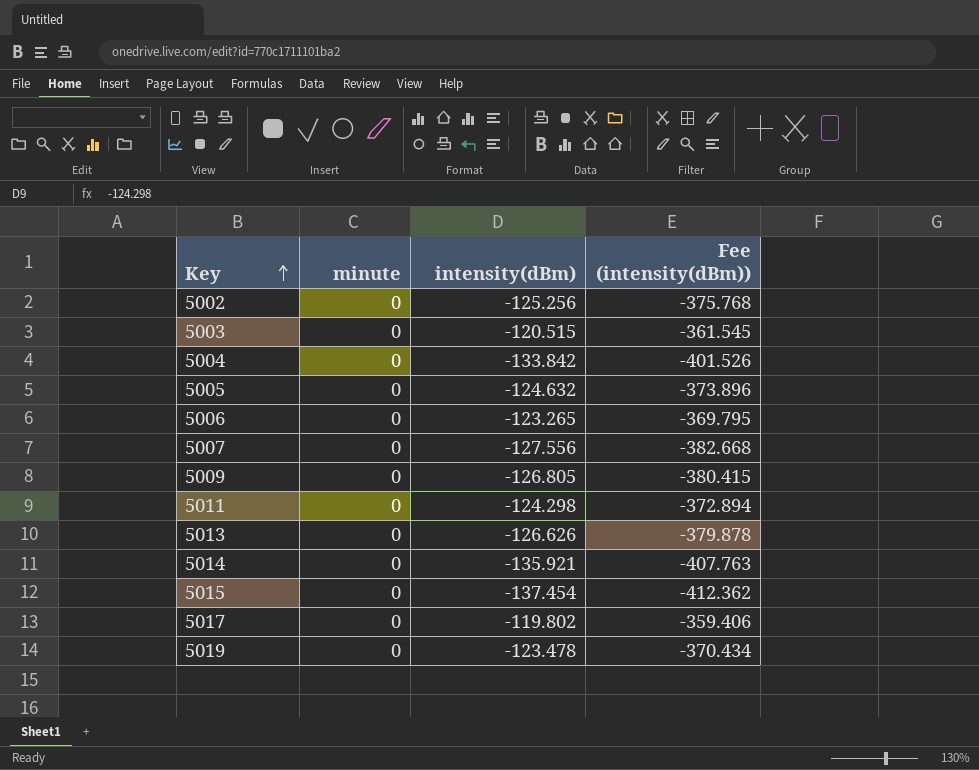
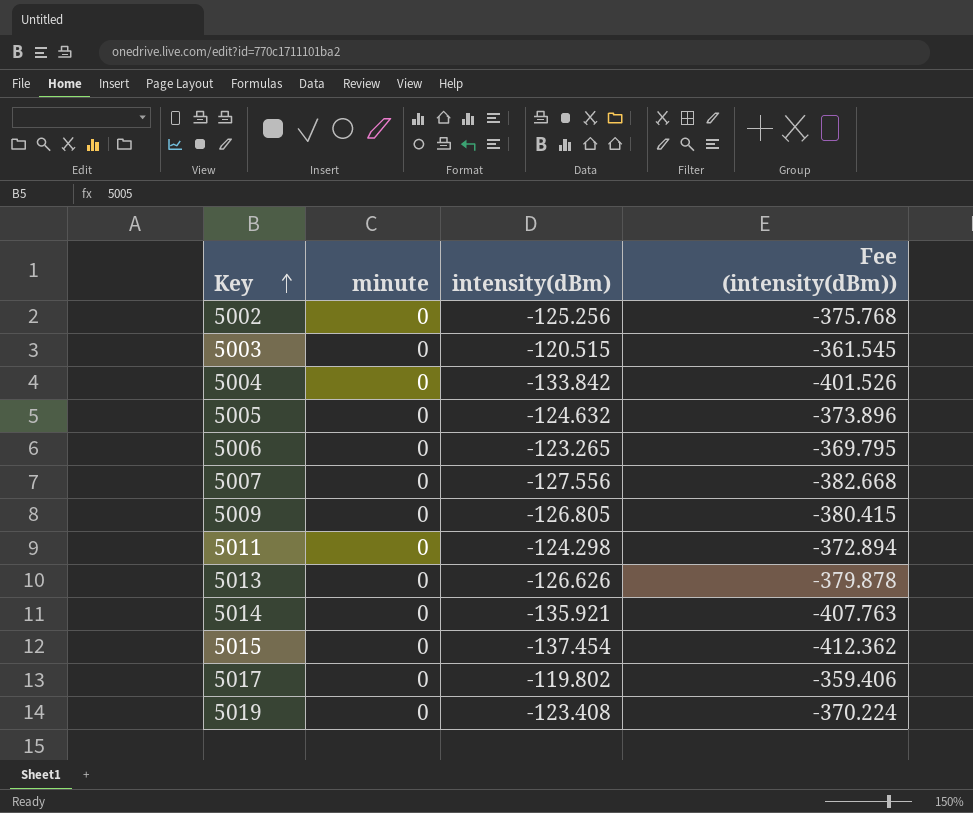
5019 | intensity(dBm): -123.478 -> -123.408
5019 | Fee (intensity(dBm)): -370.434 -> -370.224

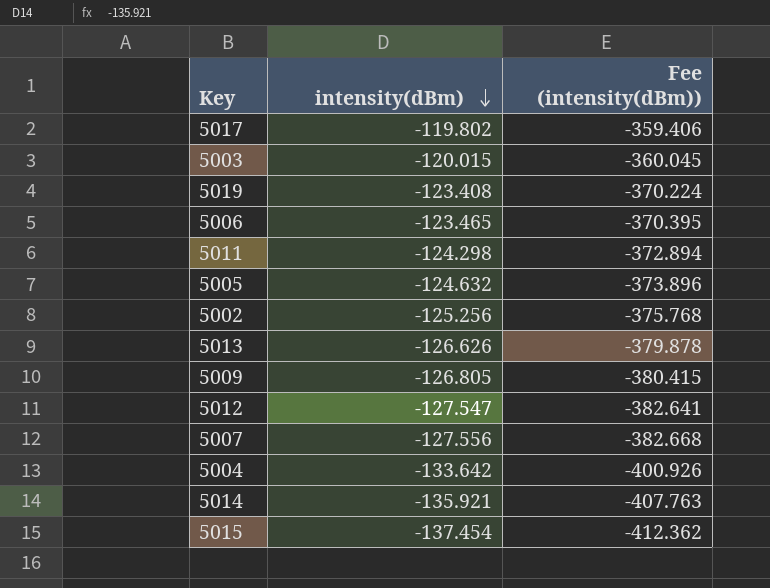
row order: Key ascending -> intensity(dBm) descending
column minute | position: 2 -> none
5003 | intensity(dBm): -120.515 -> -120.015
5003 | Fee (intensity(dBm)): -361.545 -> -360.045
5006 | intensity(dBm): -123.265 -> -123.465
5006 | Fee (intensity(dBm)): -369.795 -> -370.395
row 5012: none -> -127.547 | -382.641
5004 | intensity(dBm): -133.842 -> -133.642
5004 | Fee (intensity(dBm)): -401.526 -> -400.926

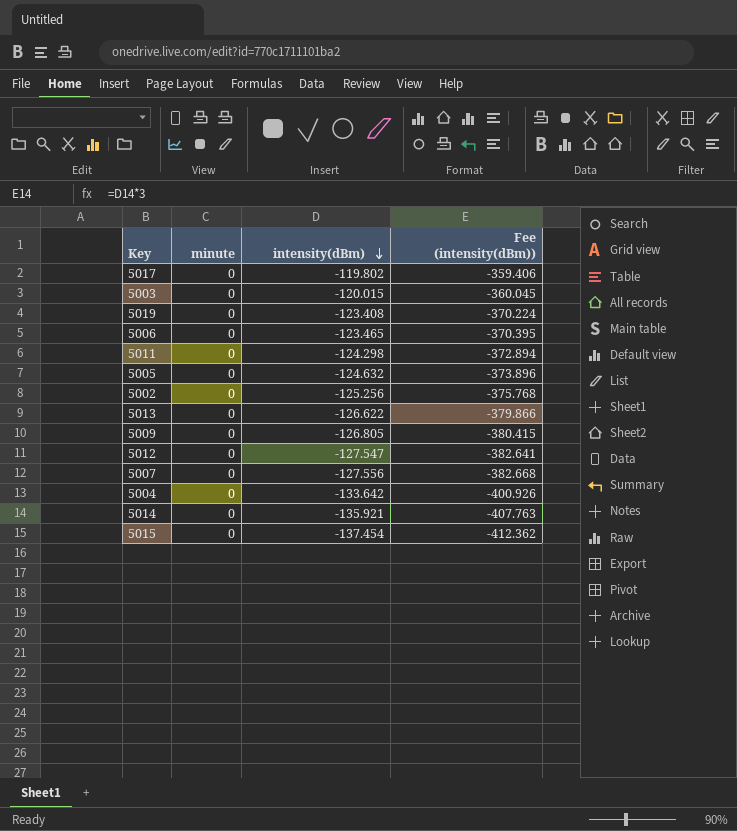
column minute | position: none -> 2
5013 | intensity(dBm): -126.626 -> -126.622
5013 | Fee (intensity(dBm)): -379.878 -> -379.866

